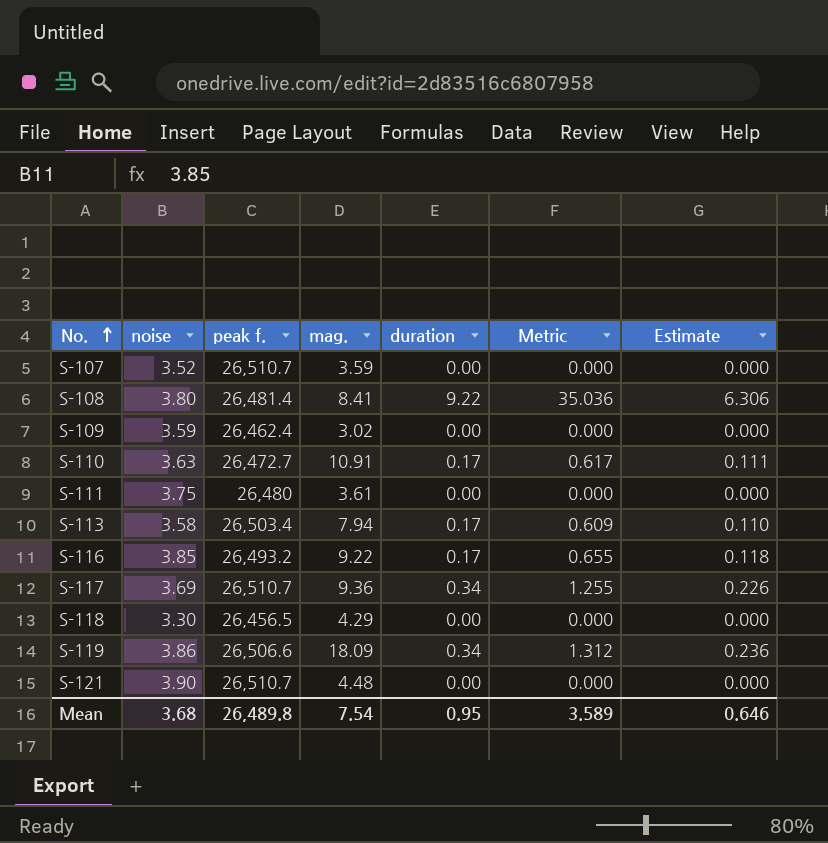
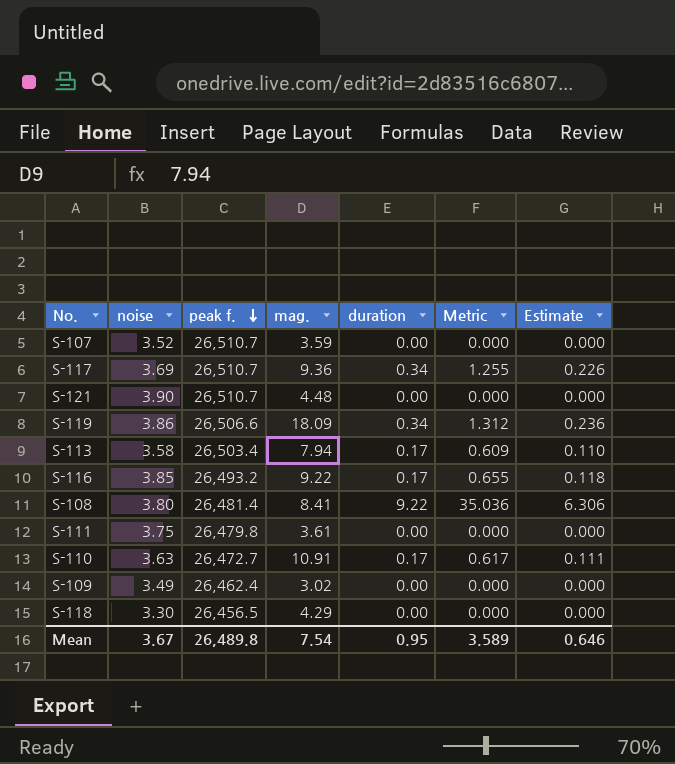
row order: No. ascending -> peak f. descending
S-111 | peak f.: 26,480 -> 26,479.8
S-109 | noise: 3.59 -> 3.49
Mean | noise: 3.68 -> 3.67

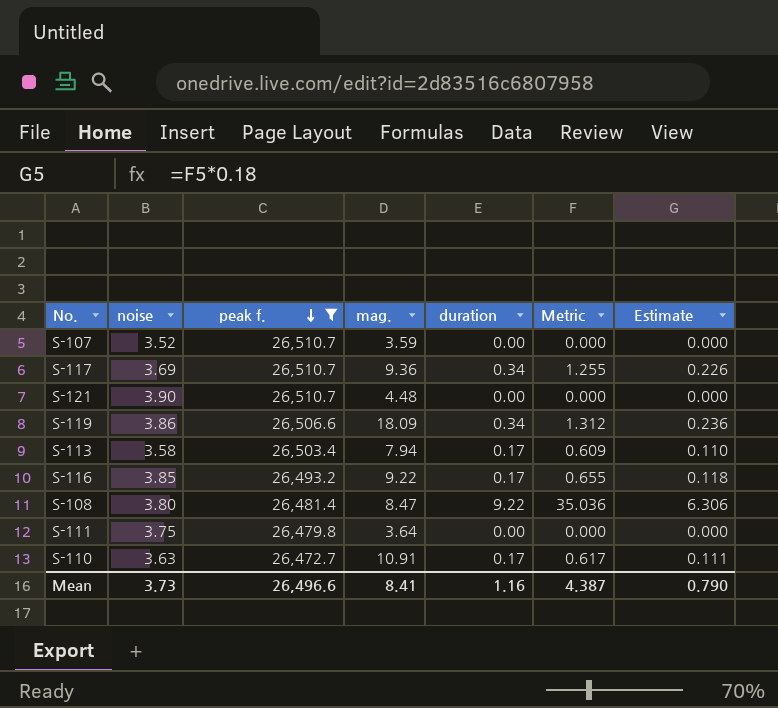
filter: none -> peak f. >= 26,472.7
S-108 | mag.: 8.41 -> 8.47
S-111 | mag.: 3.61 -> 3.64
Mean | noise: 3.67 -> 3.73
Mean | peak f.: 26,489.8 -> 26,496.6
Mean | mag.: 7.54 -> 8.41
Mean | duration: 0.95 -> 1.16
Mean | Metric: 3.589 -> 4.387
Mean | Estimate: 0.646 -> 0.790

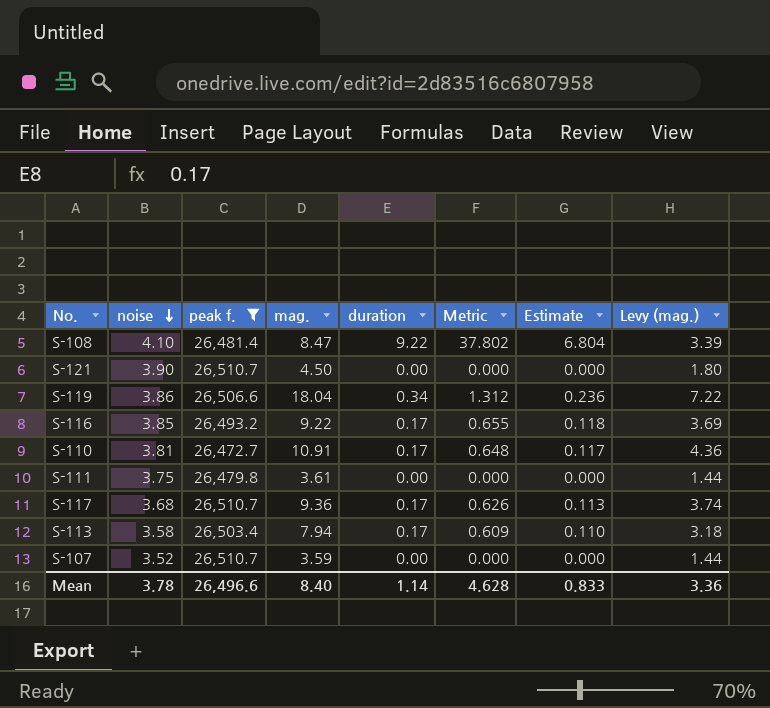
row order: peak f. descending -> noise descending
column Levy (mag.) | formula: none -> [mag.] * 0.4
S-108 | noise: 3.80 -> 4.10
S-108 | Metric: 35.036 -> 37.802
S-108 | Estimate: 6.306 -> 6.804
S-121 | mag.: 4.48 -> 4.50
S-119 | mag.: 18.09 -> 18.04
S-110 | noise: 3.63 -> 3.81
S-110 | Metric: 0.617 -> 0.648
S-110 | Estimate: 0.111 -> 0.117
S-111 | mag.: 3.64 -> 3.61
S-117 | noise: 3.69 -> 3.68
S-117 | duration: 0.34 -> 0.17
S-117 | Metric: 1.255 -> 0.626
S-117 | Estimate: 0.226 -> 0.113
Mean | noise: 3.73 -> 3.78
Mean | mag.: 8.41 -> 8.40
Mean | duration: 1.16 -> 1.14
Mean | Metric: 4.387 -> 4.628
Mean | Estimate: 0.790 -> 0.833

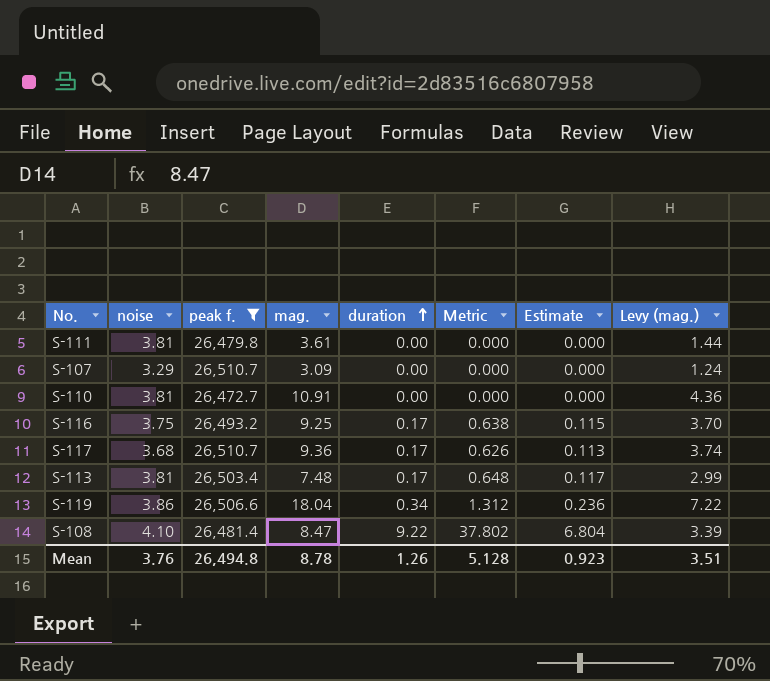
row order: noise descending -> duration ascending
row S-121: 3.90 | 26,510.7 | 4.50 | 0.00 | 0.000 | 0.000 | 1.80 -> none
S-111 | noise: 3.75 -> 3.81
S-107 | noise: 3.52 -> 3.29
S-107 | mag.: 3.59 -> 3.09
S-107 | Levy (mag.): 1.44 -> 1.24
S-110 | duration: 0.17 -> 0.00
S-110 | Metric: 0.648 -> 0.000
S-110 | Estimate: 0.117 -> 0.000
S-116 | noise: 3.85 -> 3.75
S-116 | mag.: 9.22 -> 9.25
S-116 | Metric: 0.655 -> 0.638
S-116 | Estimate: 0.118 -> 0.115
S-116 | Levy (mag.): 3.69 -> 3.70
S-113 | noise: 3.58 -> 3.81
S-113 | mag.: 7.94 -> 7.48
S-113 | Metric: 0.609 -> 0.648
S-113 | Estimate: 0.110 -> 0.117
S-113 | Levy (mag.): 3.18 -> 2.99
Mean | noise: 3.78 -> 3.76
Mean | peak f.: 26,496.6 -> 26,494.8
Mean | mag.: 8.40 -> 8.78
Mean | duration: 1.14 -> 1.26
Mean | Metric: 4.628 -> 5.128
Mean | Estimate: 0.833 -> 0.923
Mean | Levy (mag.): 3.36 -> 3.51

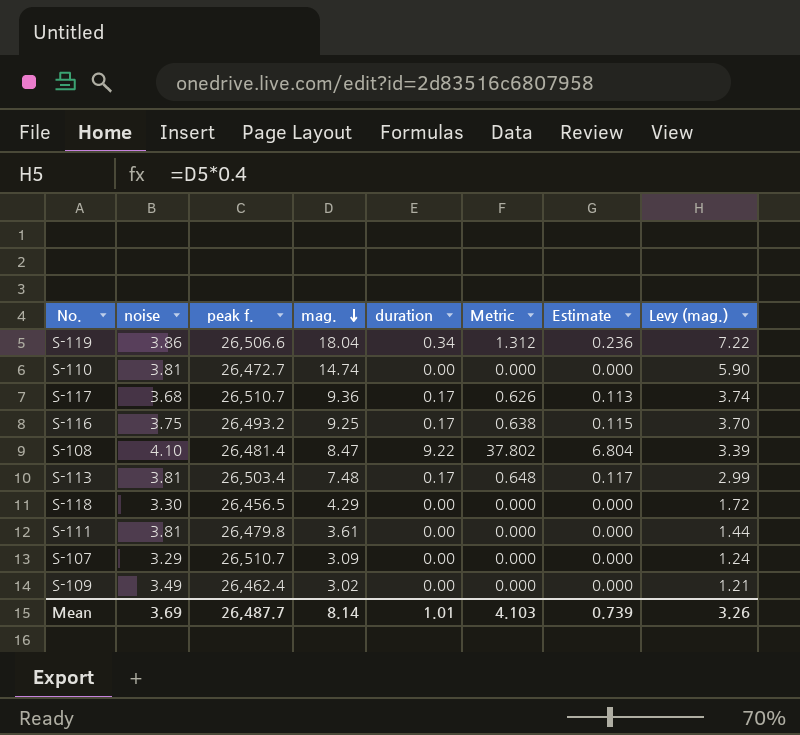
filter: peak f. >= 26,472.7 -> none
row order: duration ascending -> mag. descending
S-110 | mag.: 10.91 -> 14.74
S-110 | Levy (mag.): 4.36 -> 5.90
Mean | noise: 3.76 -> 3.69
Mean | peak f.: 26,494.8 -> 26,487.7
Mean | mag.: 8.78 -> 8.14
Mean | duration: 1.26 -> 1.01
Mean | Metric: 5.128 -> 4.103
Mean | Estimate: 0.923 -> 0.739
Mean | Levy (mag.): 3.51 -> 3.26

